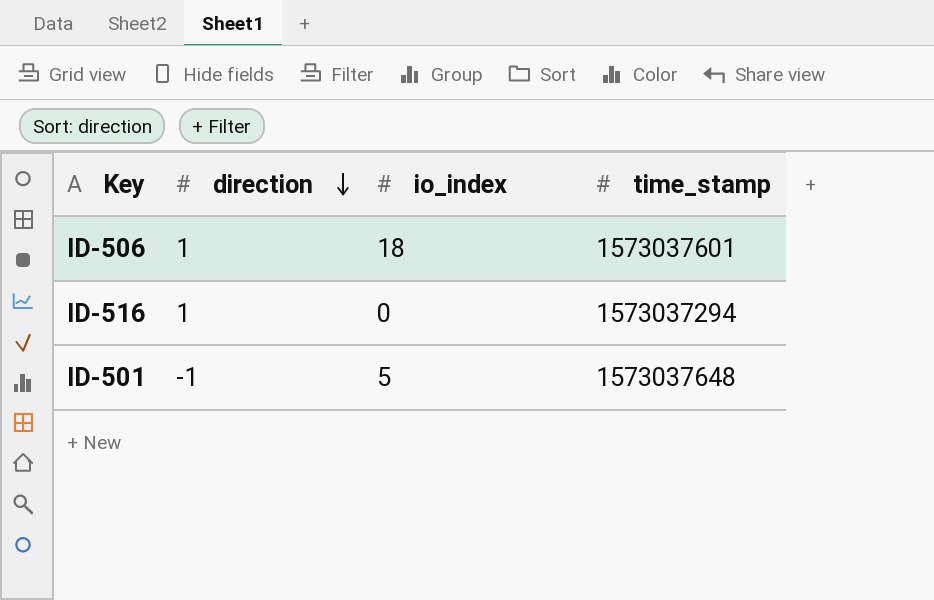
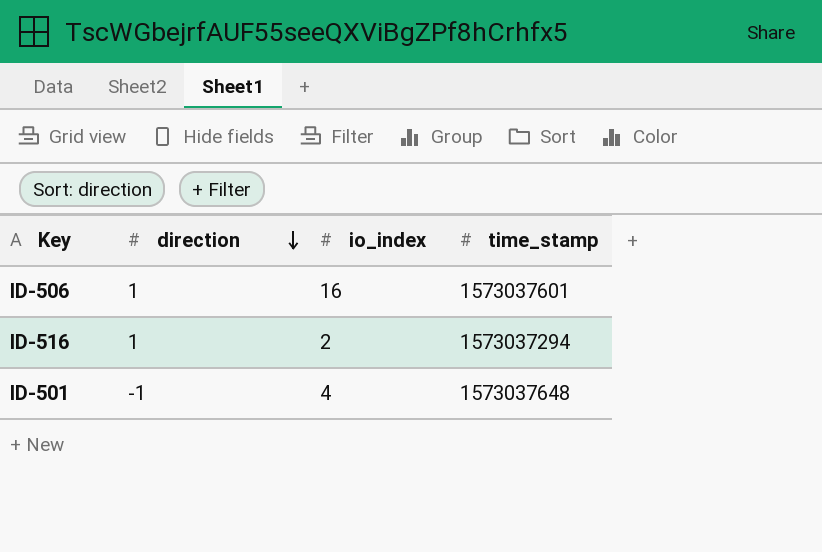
ID-506 | io_index: 18 -> 16
ID-516 | io_index: 0 -> 2
ID-501 | io_index: 5 -> 4

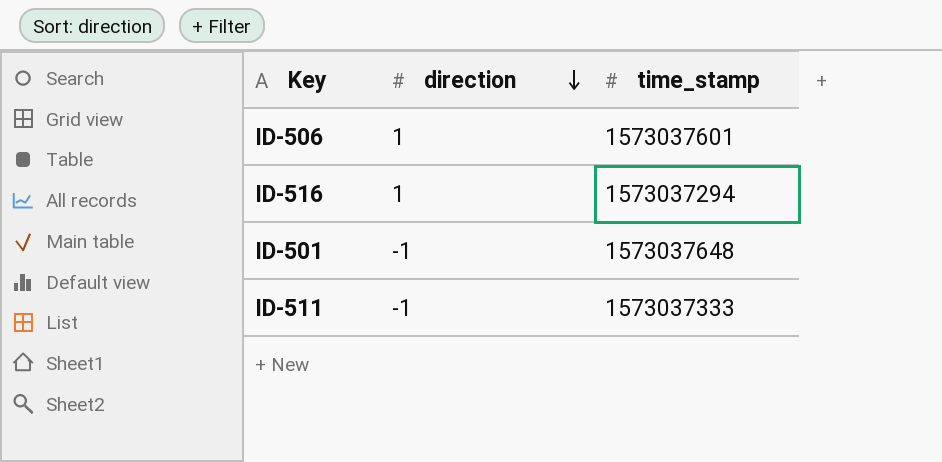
column io_index | position: 3 -> none
row ID-511: none -> -1 | 1573037333

